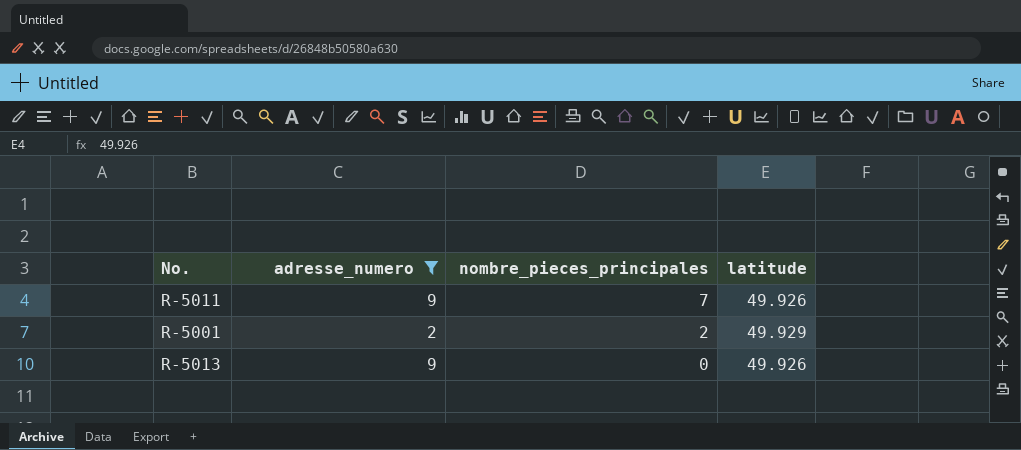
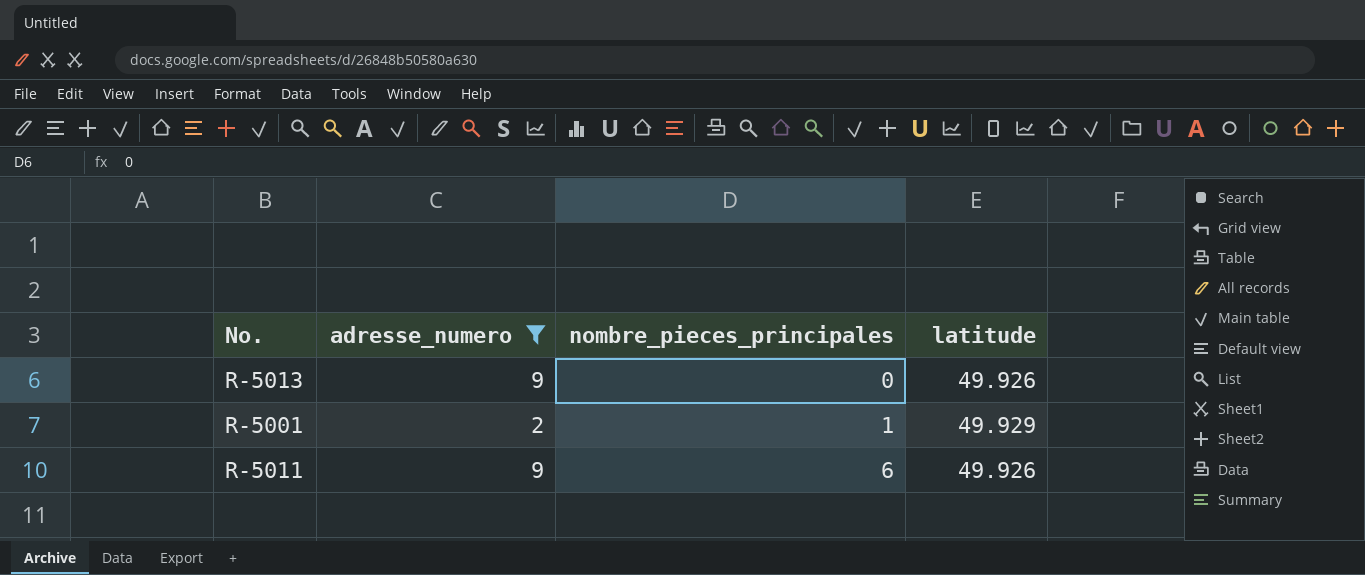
row order: nombre_pieces_principales descending -> nombre_pieces_principales ascending
R-5001 | nombre_pieces_principales: 2 -> 1
R-5011 | nombre_pieces_principales: 7 -> 6

